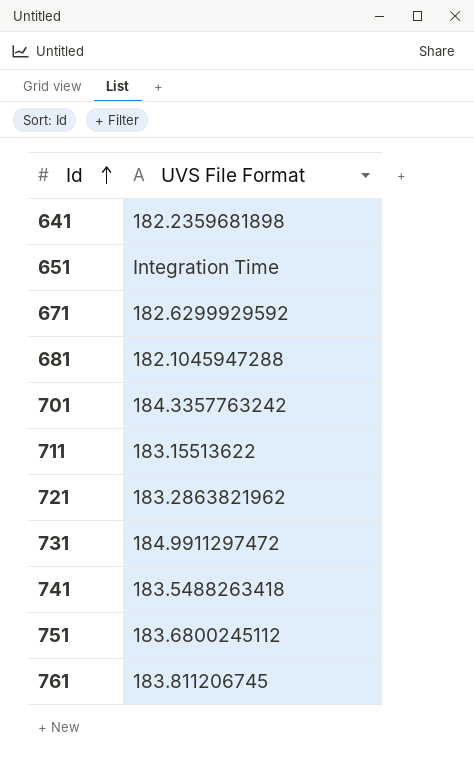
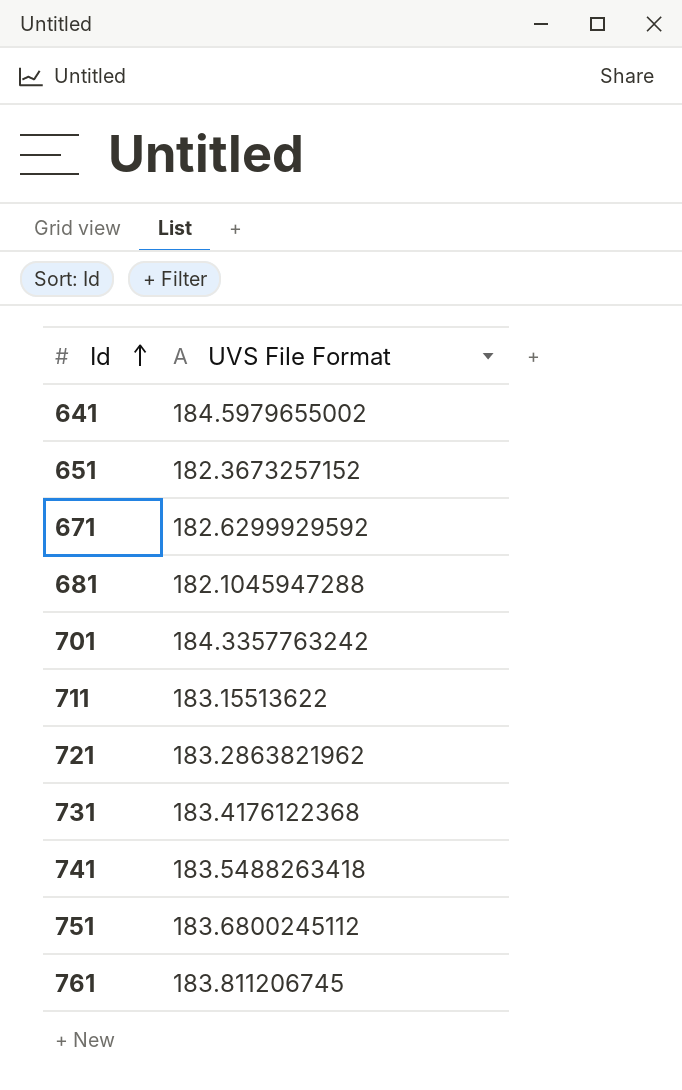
641 | UVS File Format: 182.2359681898 -> 184.5979655002
651 | UVS File Format: Integration Time -> 182.3673257152
731 | UVS File Format: 184.9911297472 -> 183.4176122368

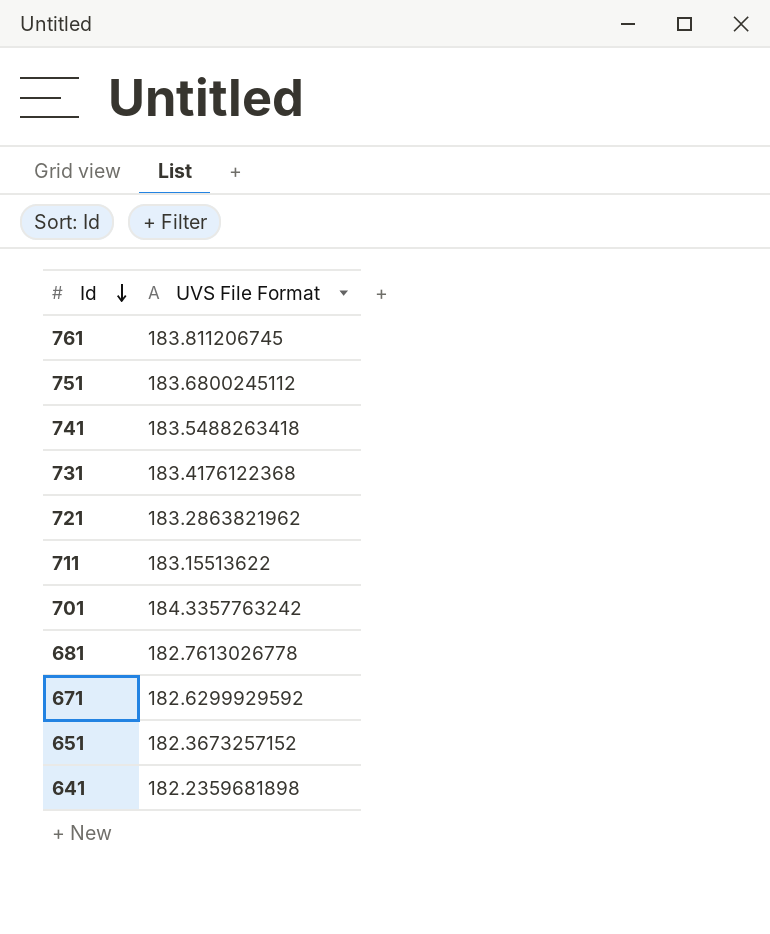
row order: Id ascending -> Id descending
681 | UVS File Format: 182.1045947288 -> 182.7613026778
641 | UVS File Format: 184.5979655002 -> 182.2359681898

